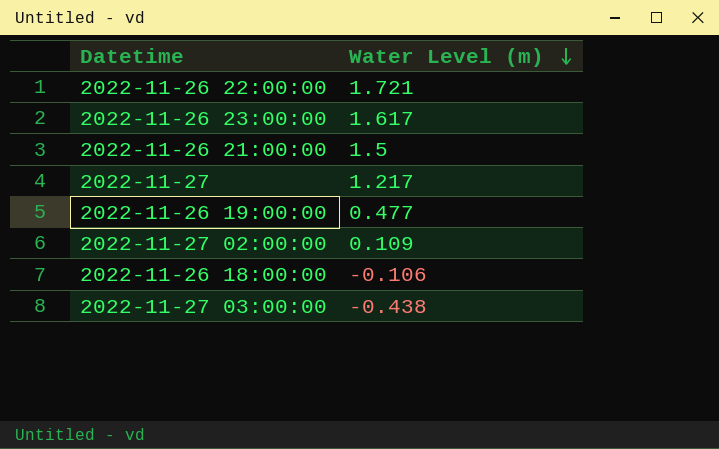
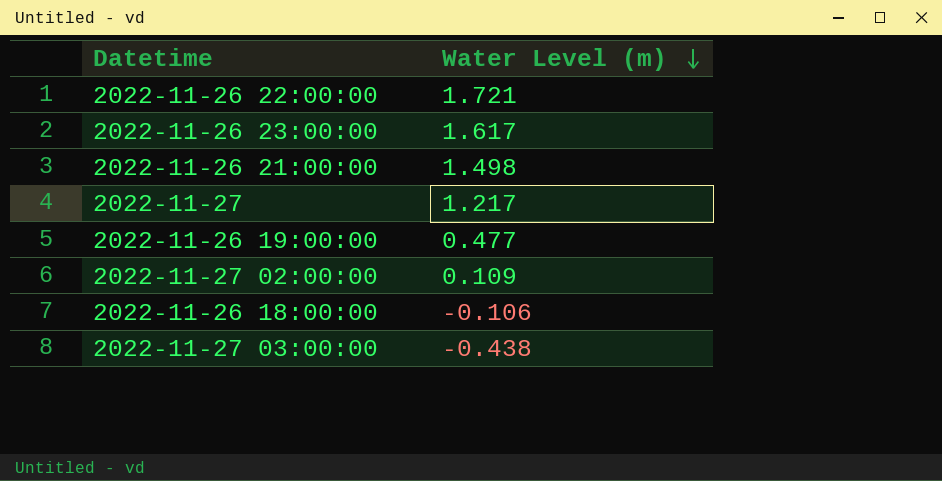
2022-11-26 21:00:00 | Water Level (m): 1.5 -> 1.498

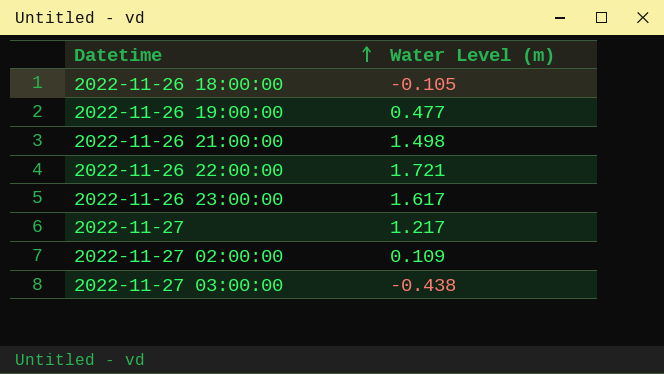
row order: Water Level (m) descending -> Datetime ascending
2022-11-26 18:00:00 | Water Level (m): -0.106 -> -0.105

